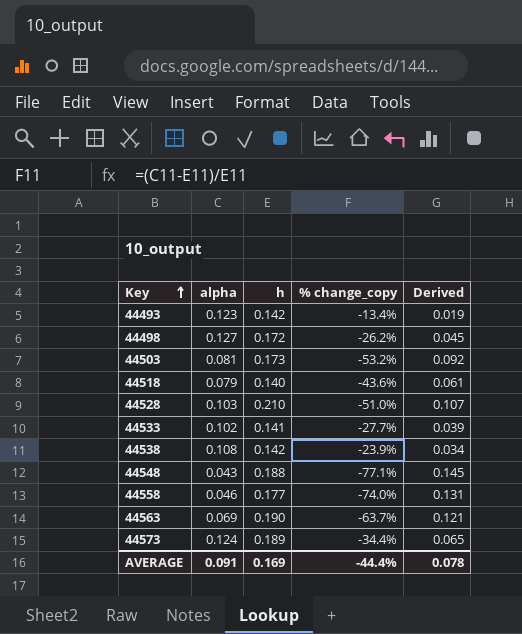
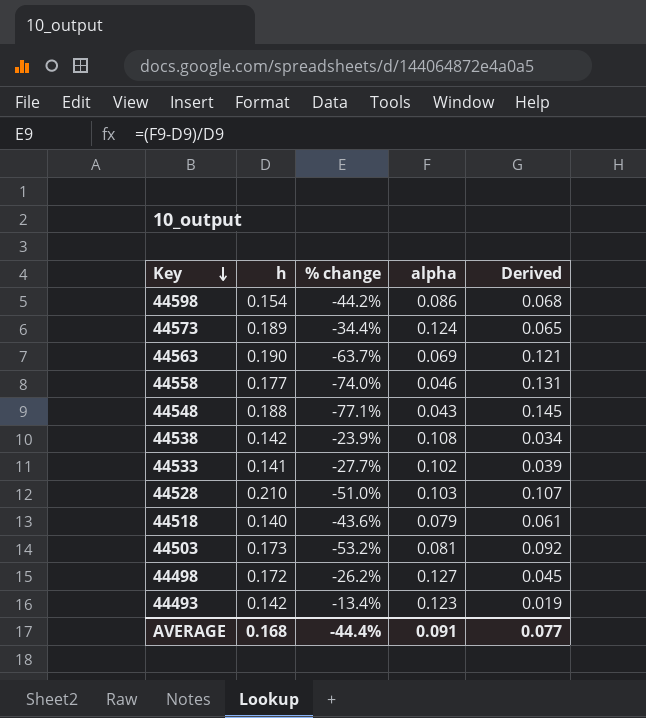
row order: Key ascending -> Key descending
column name: % change_copy -> % change
column alpha | position: 2 -> 4
row 44598: none -> 0.154 | -44.2% | 0.086 | 0.068
AVERAGE | h: 0.169 -> 0.168
AVERAGE | Derived: 0.078 -> 0.077

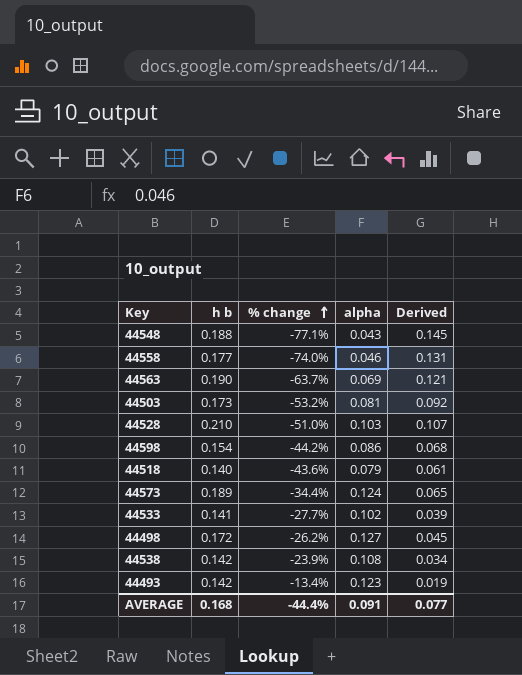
row order: Key descending -> % change ascending
column name: h -> h b

